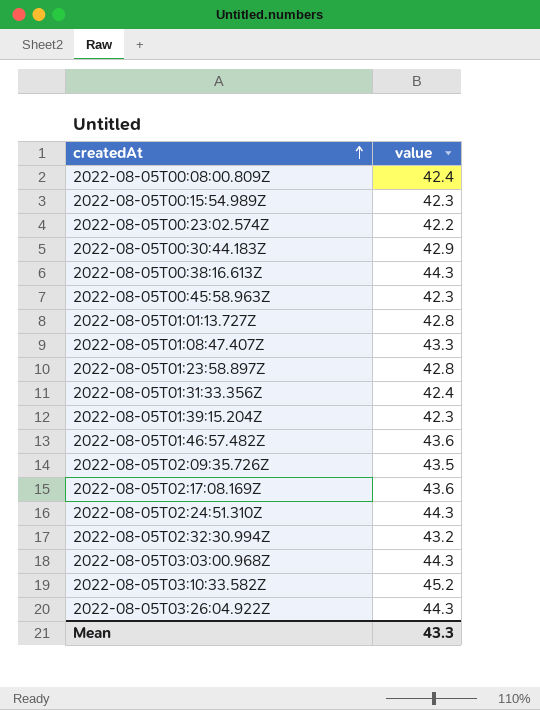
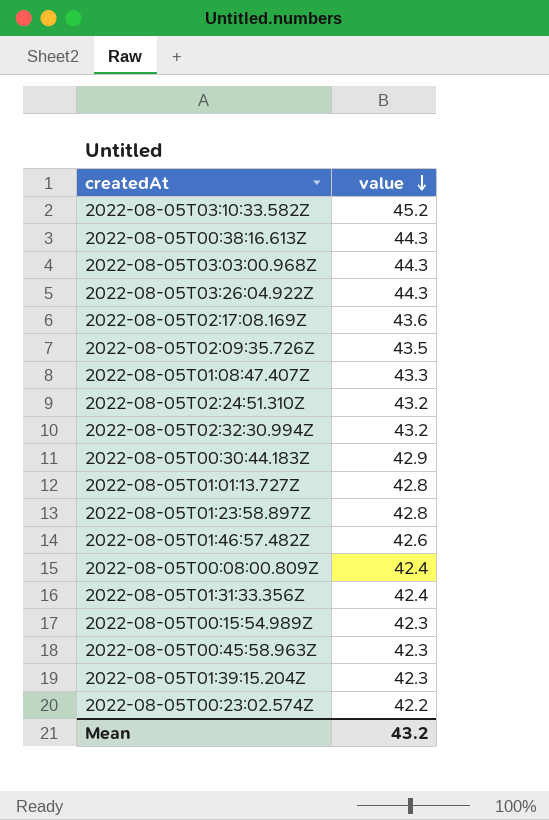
row order: createdAt ascending -> value descending
2022-08-05T02:24:51.310Z | value: 44.3 -> 43.2
2022-08-05T01:46:57.482Z | value: 43.6 -> 42.6
Mean | value: 43.3 -> 43.2

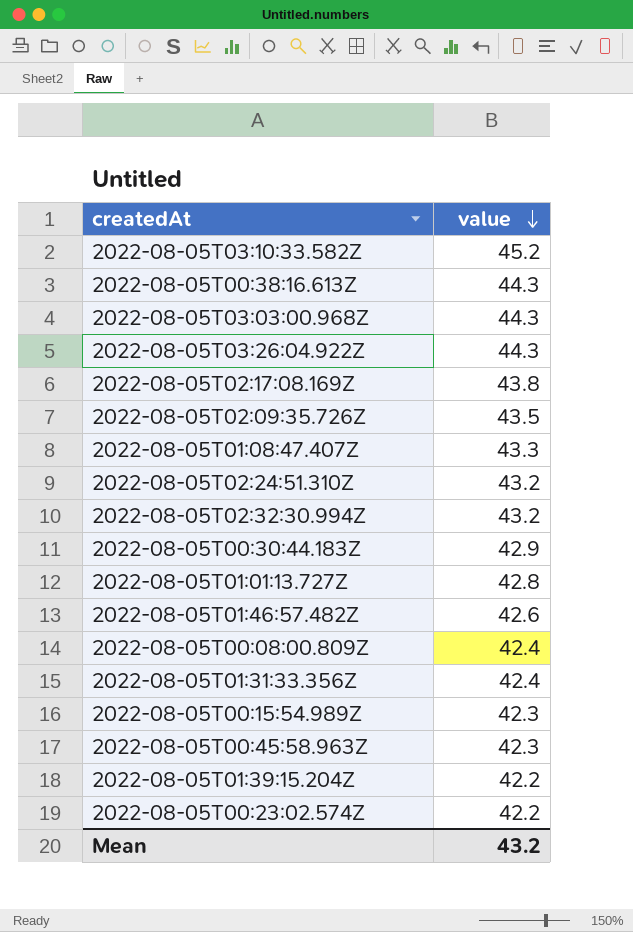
row 2022-08-05T01:23:58.897Z: 42.8 -> none
2022-08-05T02:17:08.169Z | value: 43.6 -> 43.8
2022-08-05T01:39:15.204Z | value: 42.3 -> 42.2

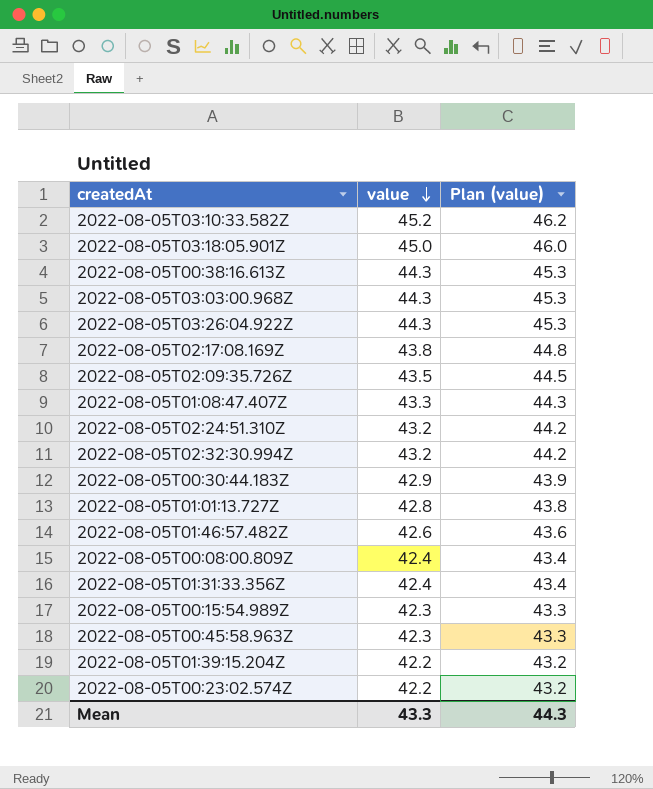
column Plan (value) | formula: none -> [value] + 1
row 2022-08-05T03:18:05.901Z: none -> 45.0 | 46.0
Mean | value: 43.2 -> 43.3

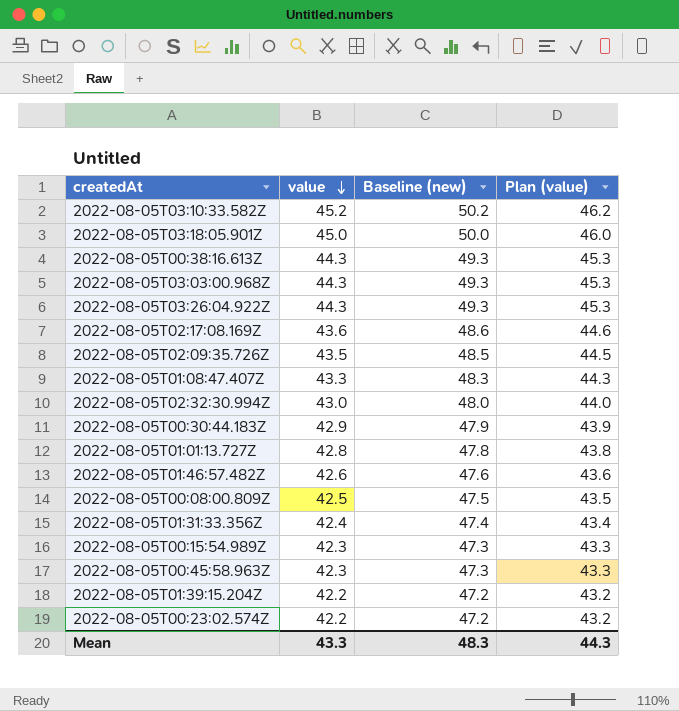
column Baseline (new) | formula: none -> [value] + 5
row 2022-08-05T02:24:51.310Z: 43.2 | 44.2 -> none
2022-08-05T02:17:08.169Z | value: 43.8 -> 43.6
2022-08-05T02:17:08.169Z | Plan (value): 44.8 -> 44.6
2022-08-05T02:32:30.994Z | value: 43.2 -> 43.0
2022-08-05T02:32:30.994Z | Plan (value): 44.2 -> 44.0
2022-08-05T00:08:00.809Z | value: 42.4 -> 42.5
2022-08-05T00:08:00.809Z | Plan (value): 43.4 -> 43.5

